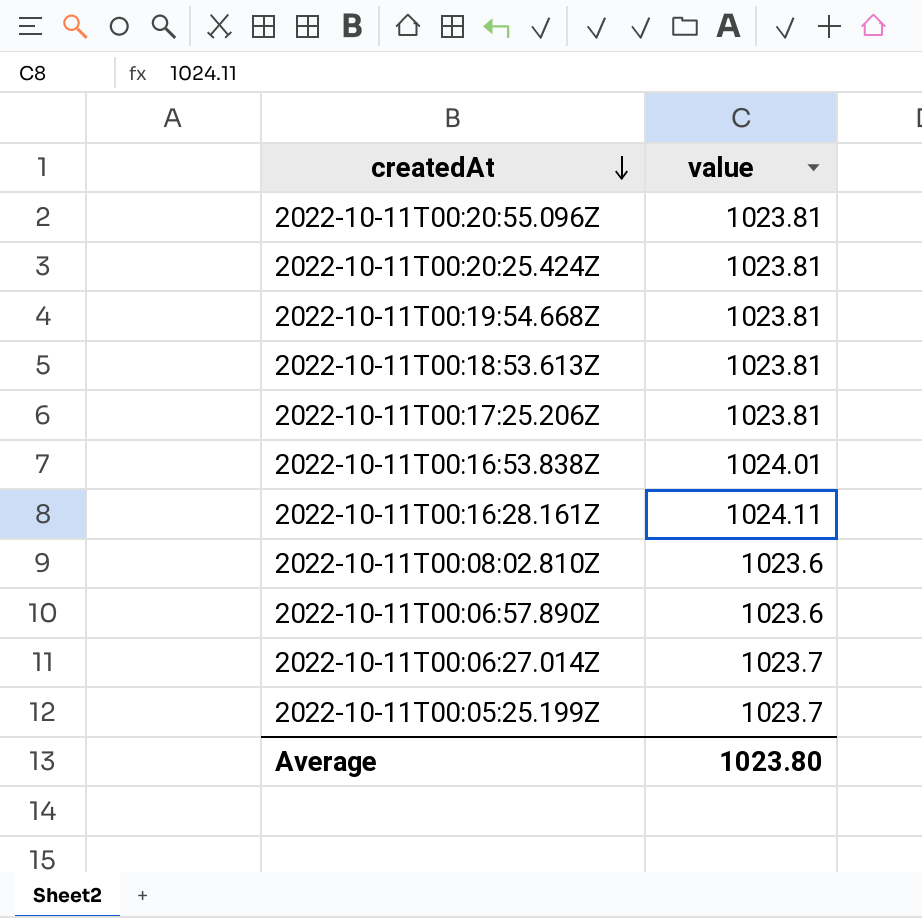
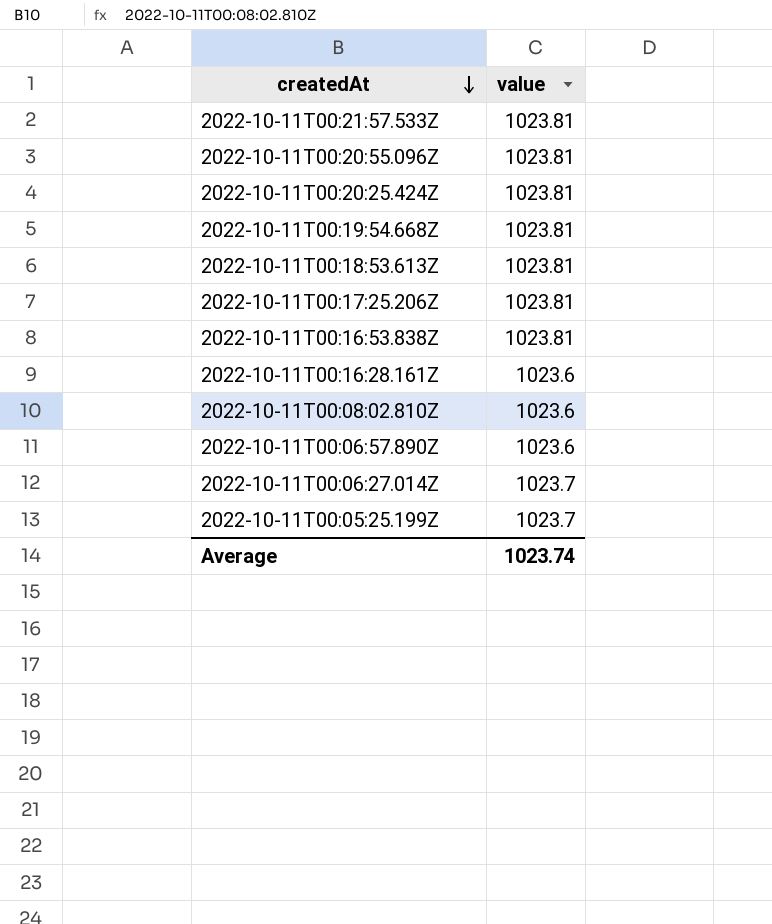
row 2022-10-11T00:21:57.533Z: none -> 1023.81
2022-10-11T00:16:53.838Z | value: 1024.01 -> 1023.81
2022-10-11T00:16:28.161Z | value: 1024.11 -> 1023.6
Average | value: 1023.80 -> 1023.74

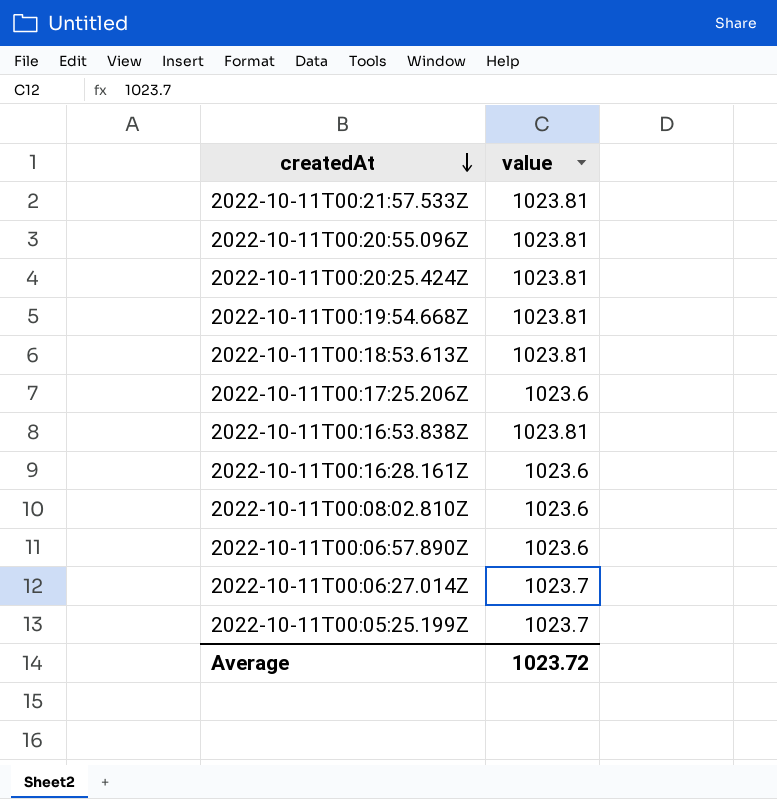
2022-10-11T00:17:25.206Z | value: 1023.81 -> 1023.6
Average | value: 1023.74 -> 1023.72

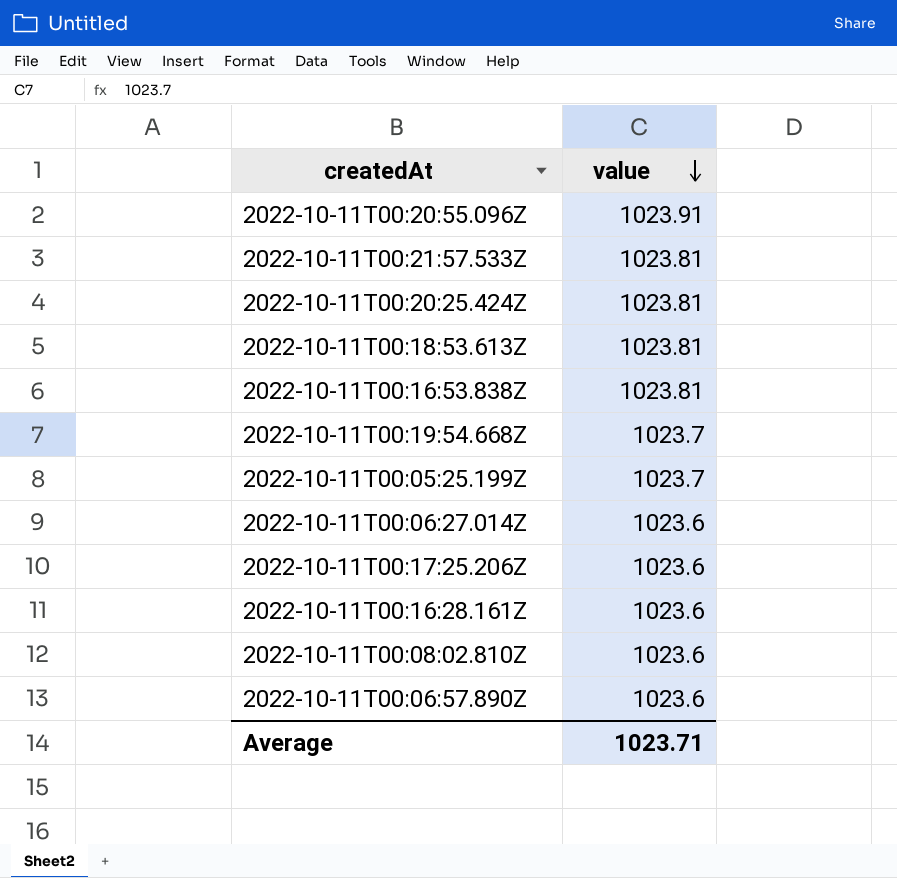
row order: createdAt descending -> value descending
2022-10-11T00:20:55.096Z | value: 1023.81 -> 1023.91
2022-10-11T00:19:54.668Z | value: 1023.81 -> 1023.7
2022-10-11T00:06:27.014Z | value: 1023.7 -> 1023.6
Average | value: 1023.72 -> 1023.71

